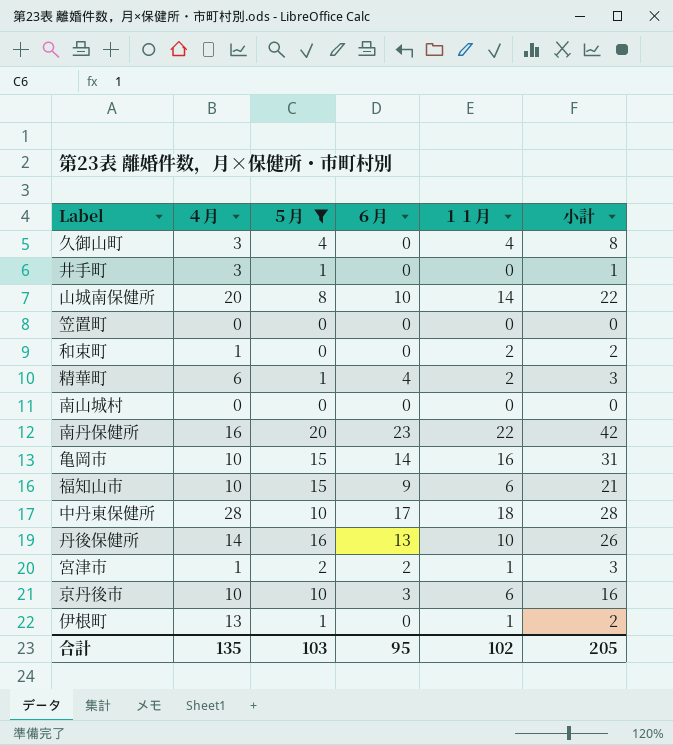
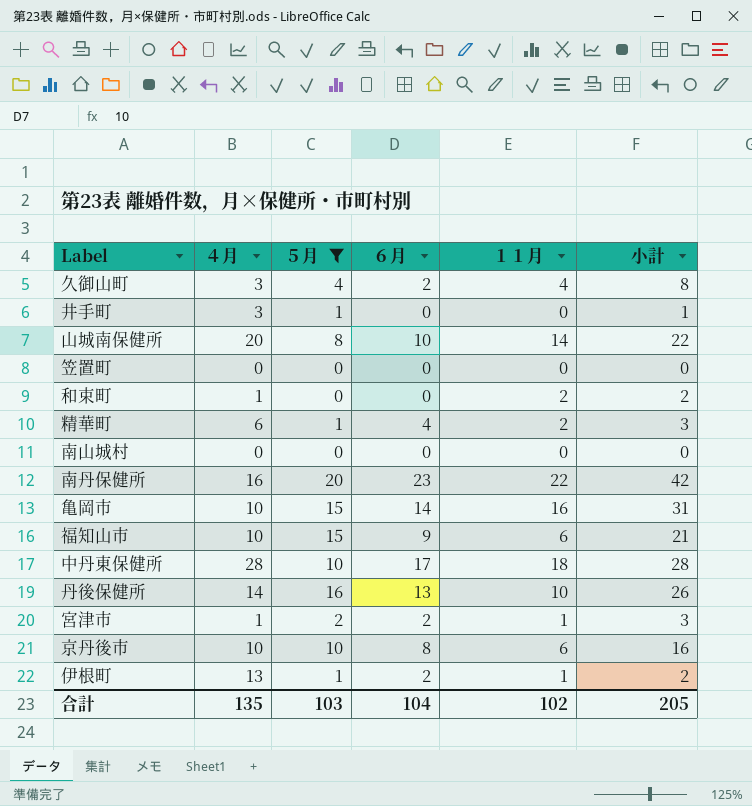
久御山町 | ６月: 0 -> 2
京丹後市 | ６月: 3 -> 8
伊根町 | ６月: 0 -> 2
合計 | ６月: 95 -> 104

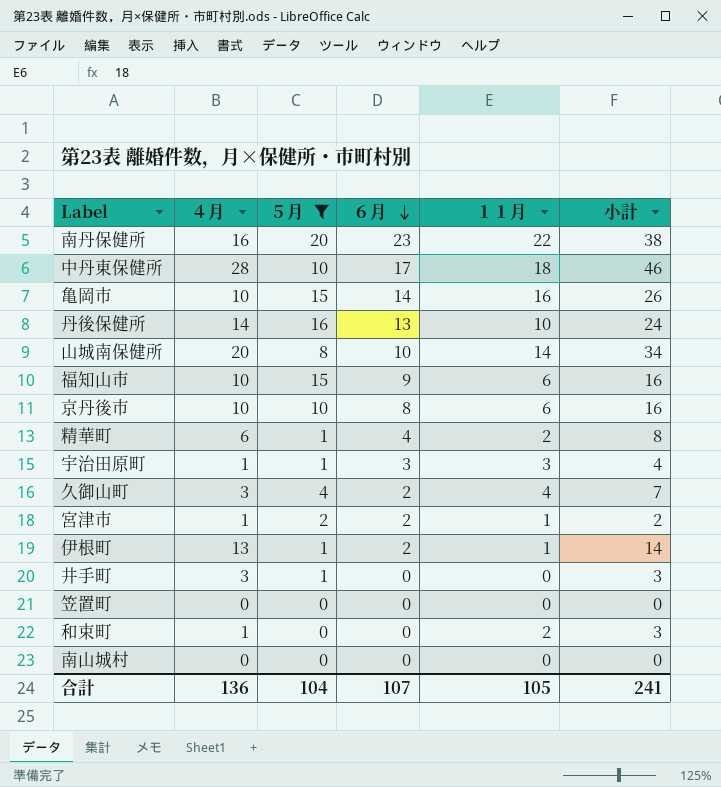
row order: none -> ６月 descending
column 小計 | formula: [５月] + [１１月] -> [４月] + [１１月]
row 宇治田原町: none -> 1 | 1 | 3 | 3 | 4
合計 | ４月: 135 -> 136
合計 | ５月: 103 -> 104
合計 | ６月: 104 -> 107
合計 | １１月: 102 -> 105
合計 | 小計: 205 -> 241

